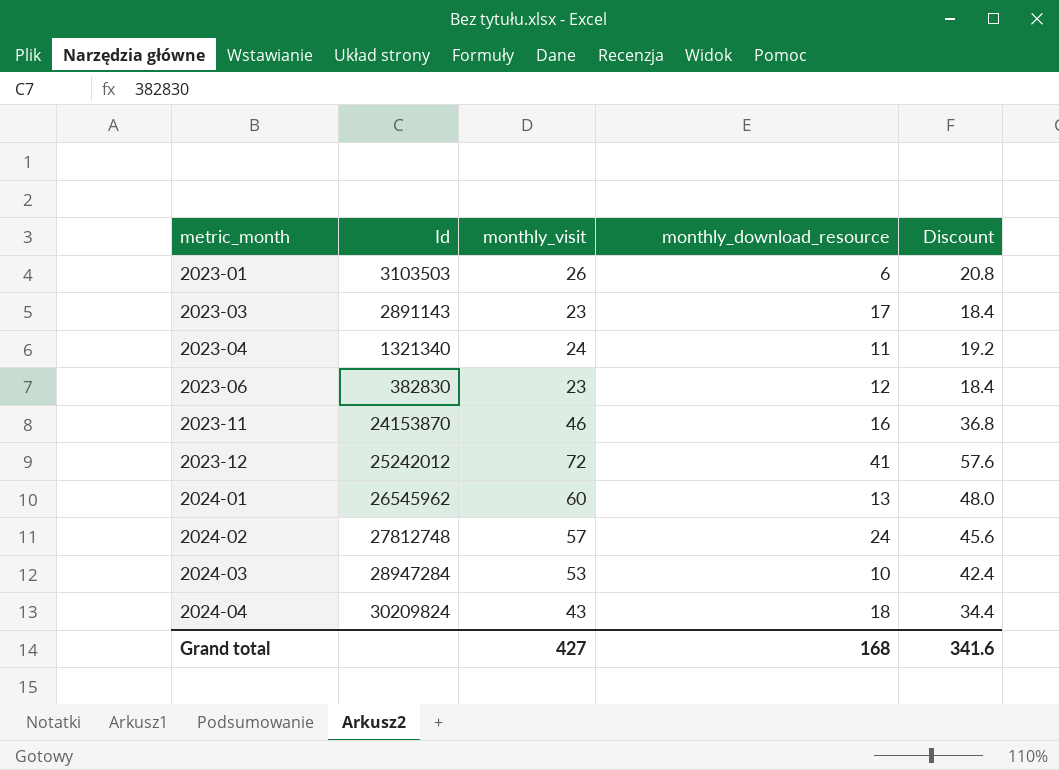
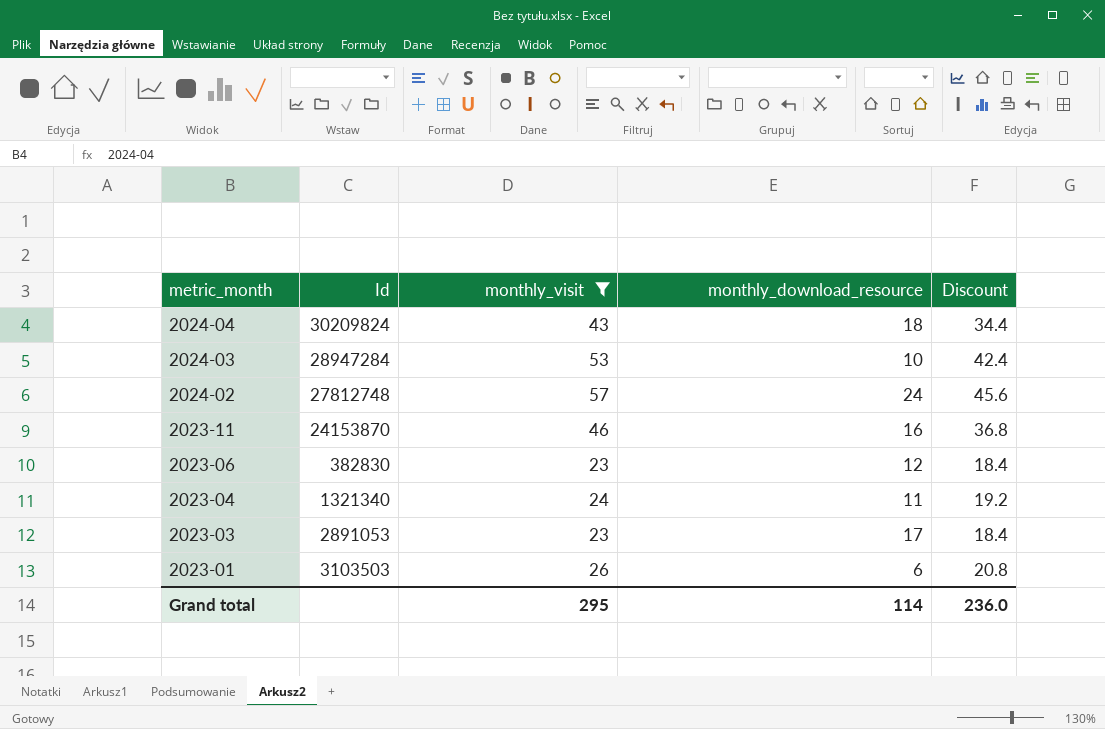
filter: none -> monthly_visit <= 57
row order: metric_month ascending -> metric_month descending
2023-03 | Id: 2891143 -> 2891053
Grand total | monthly_visit: 427 -> 295
Grand total | monthly_download_resource: 168 -> 114
Grand total | Discount: 341.6 -> 236.0

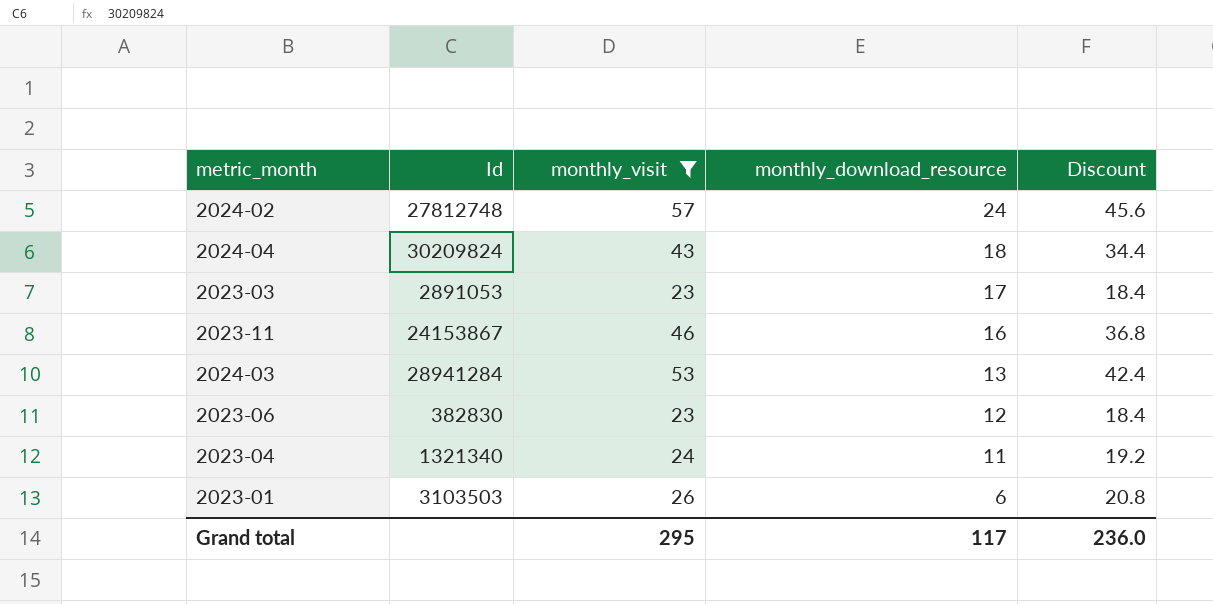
row order: metric_month descending -> monthly_download_resource descending
2023-11 | Id: 24153870 -> 24153867
2024-03 | Id: 28947284 -> 28941284
2024-03 | monthly_download_resource: 10 -> 13
Grand total | monthly_download_resource: 114 -> 117

